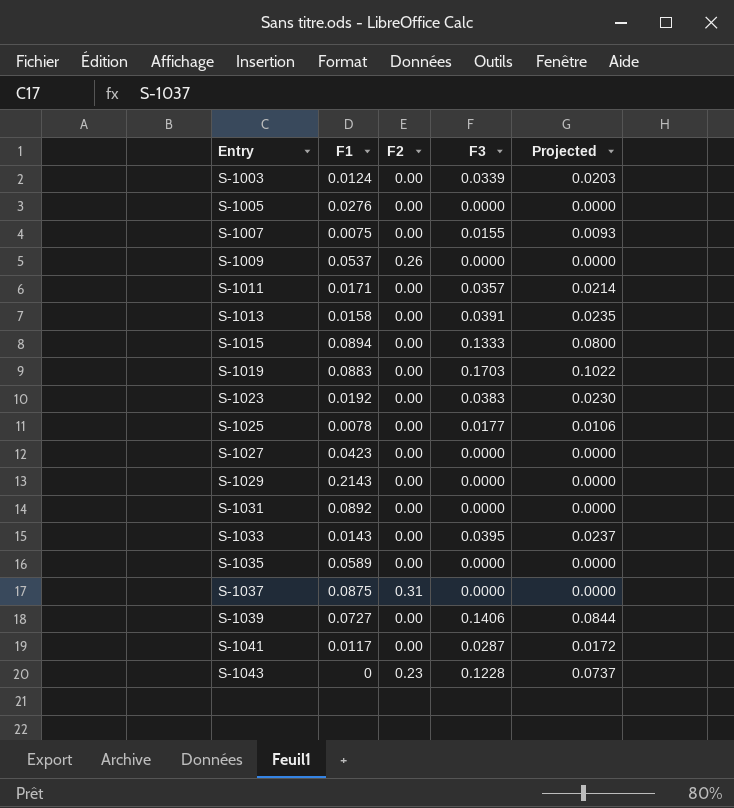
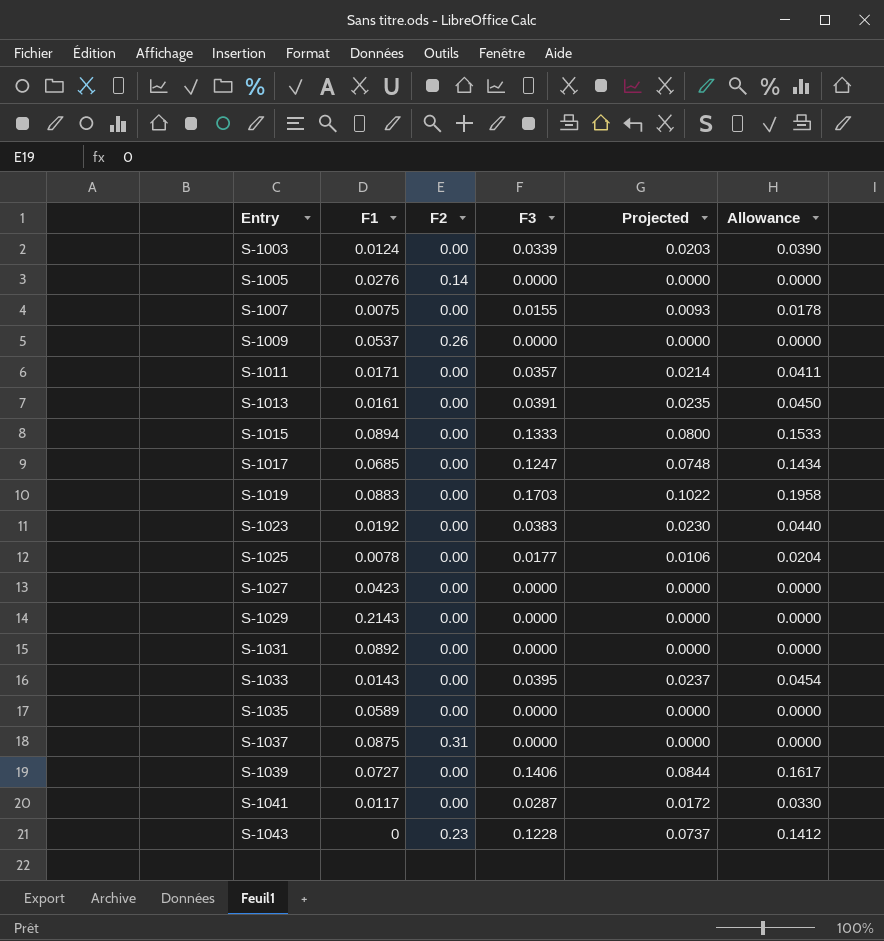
column Allowance | formula: none -> [F3] * 1.15
S-1005 | F2: 0.00 -> 0.14
S-1013 | F1: 0.0158 -> 0.0161
row S-1017: none -> 0.0685 | 0.00 | 0.1247 | 0.0748 | 0.1434

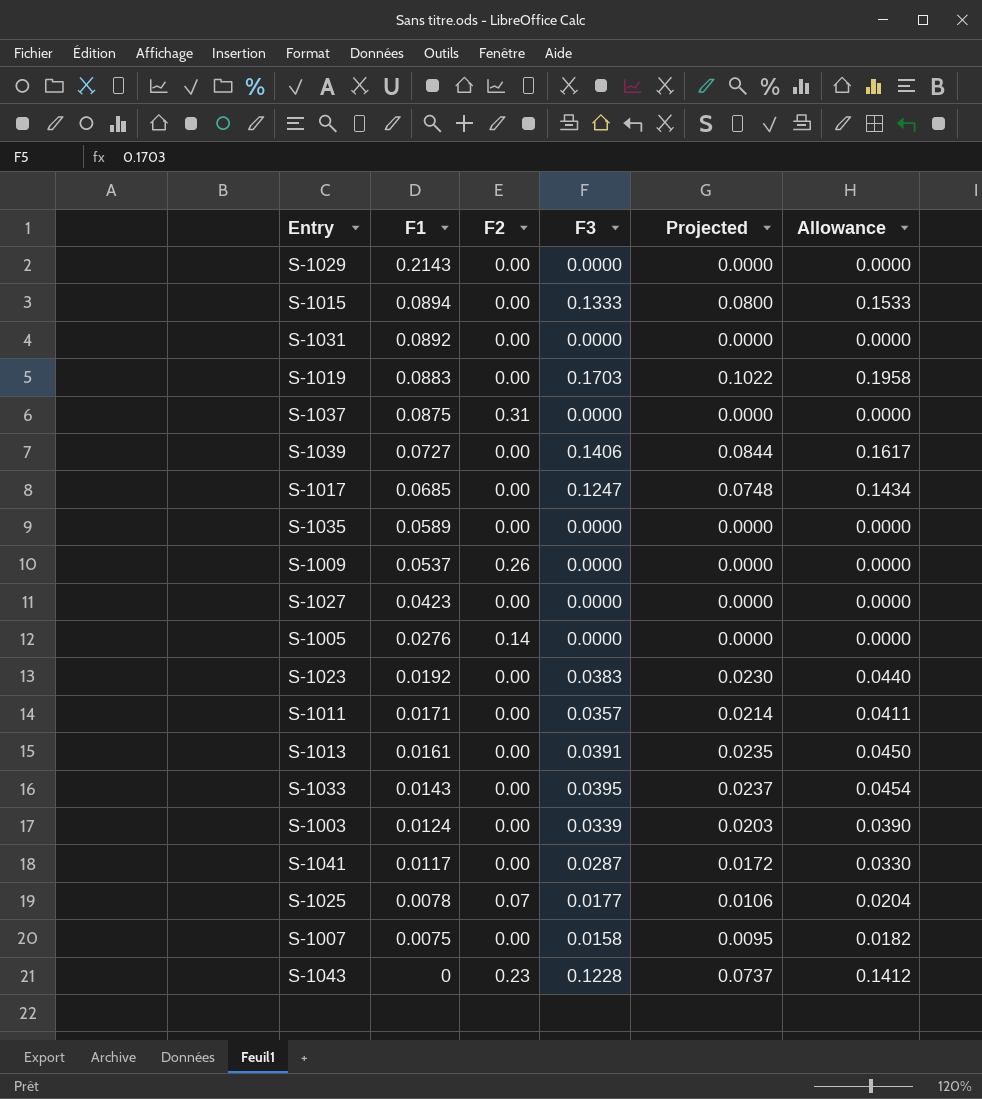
row order: Entry ascending -> F1 descending
S-1025 | F2: 0.00 -> 0.07
S-1007 | F3: 0.0155 -> 0.0158
S-1007 | Projected: 0.0093 -> 0.0095
S-1007 | Allowance: 0.0178 -> 0.0182

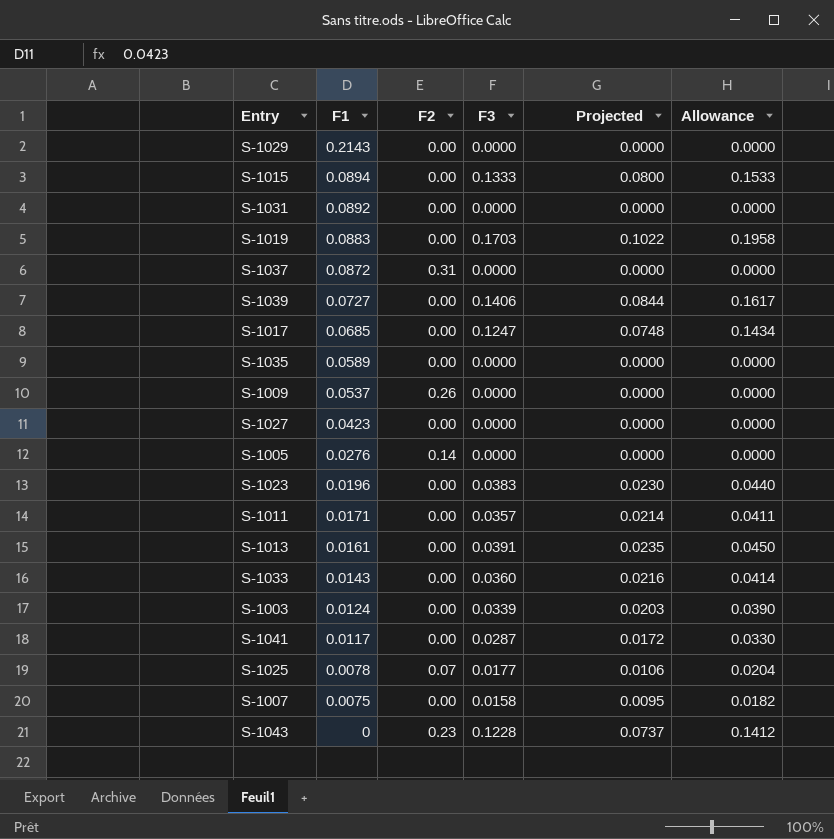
S-1037 | F1: 0.0875 -> 0.0872
S-1023 | F1: 0.0192 -> 0.0196
S-1033 | F3: 0.0395 -> 0.0360
S-1033 | Projected: 0.0237 -> 0.0216
S-1033 | Allowance: 0.0454 -> 0.0414

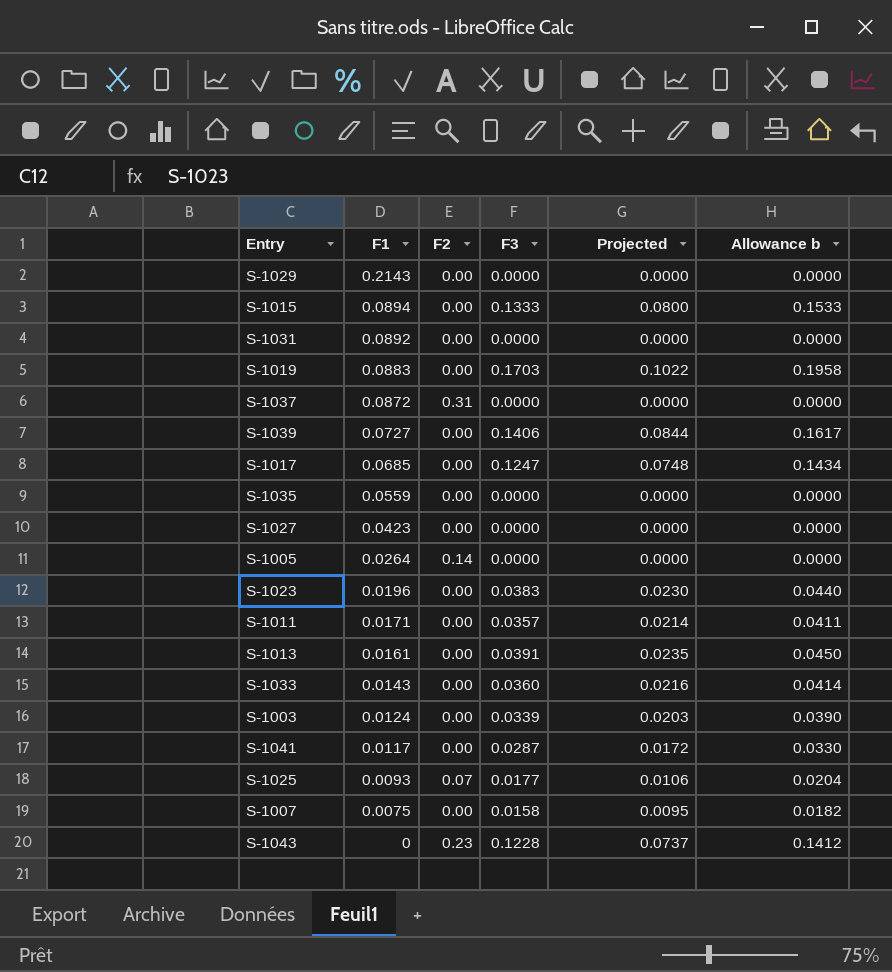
column name: Allowance -> Allowance b
row S-1009: 0.0537 | 0.26 | 0.0000 | 0.0000 | 0.0000 -> none
S-1035 | F1: 0.0589 -> 0.0559
S-1005 | F1: 0.0276 -> 0.0264
S-1025 | F1: 0.0078 -> 0.0093

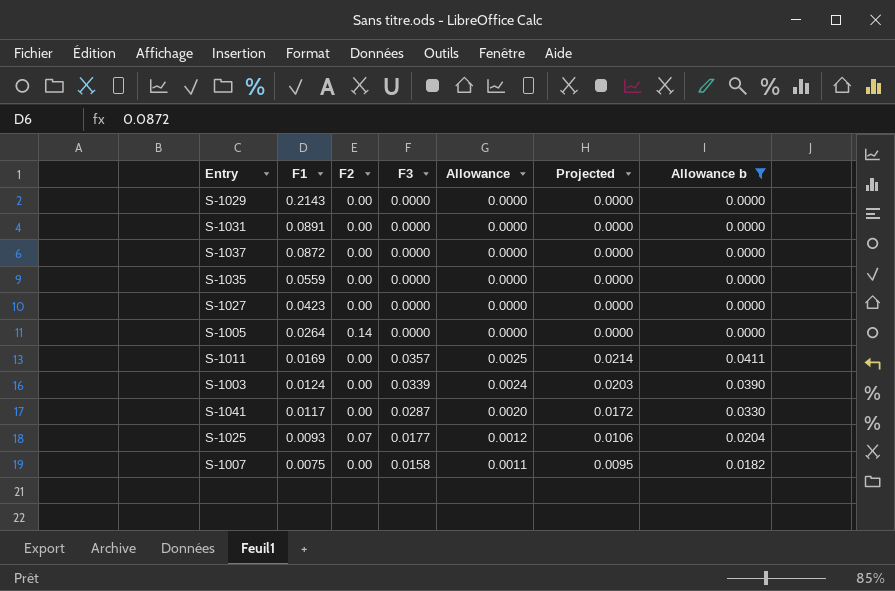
filter: none -> Allowance b <= 0.0411
column Allowance | formula: none -> [F3] * 0.07
S-1031 | F1: 0.0892 -> 0.0891
S-1037 | F2: 0.31 -> 0.00
S-1011 | F1: 0.0171 -> 0.0169

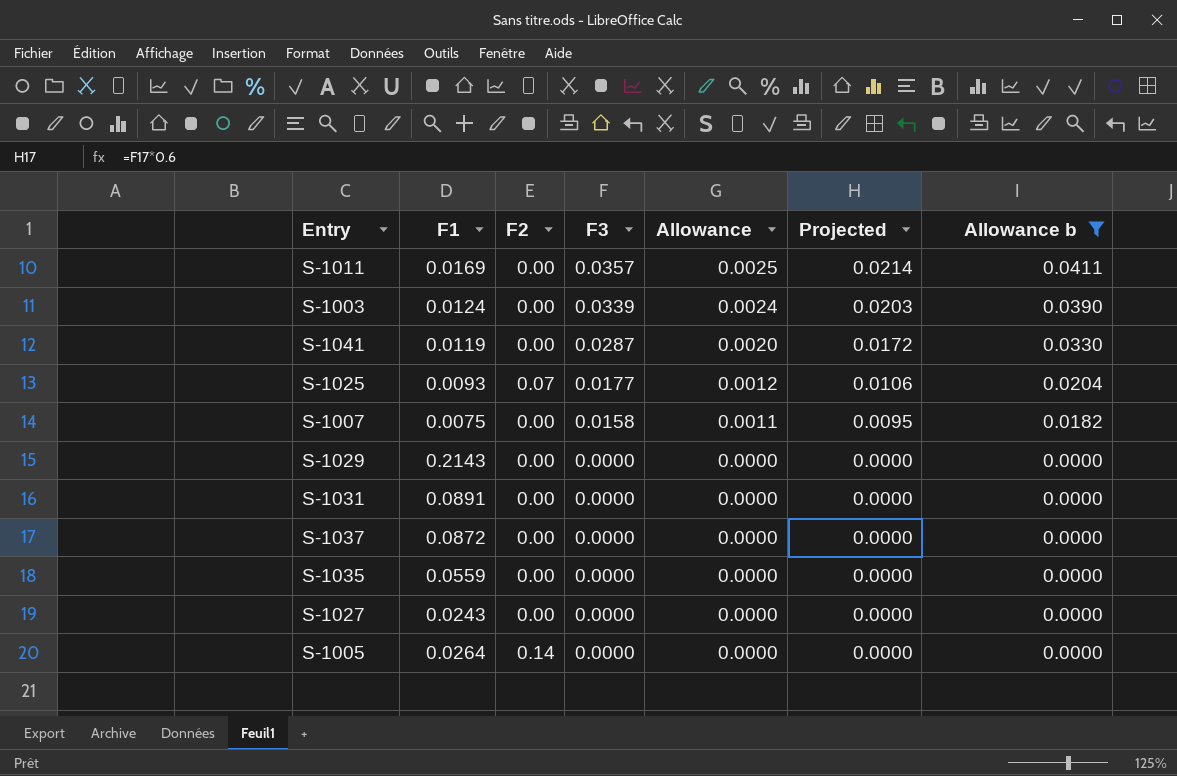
row order: F1 descending -> F3 descending
S-1041 | F1: 0.0117 -> 0.0119
S-1027 | F1: 0.0423 -> 0.0243

